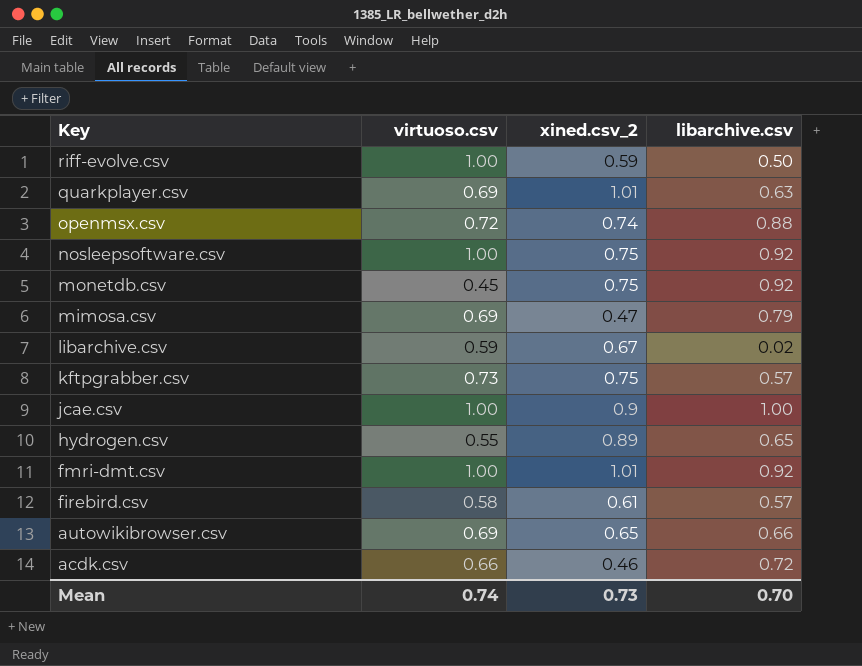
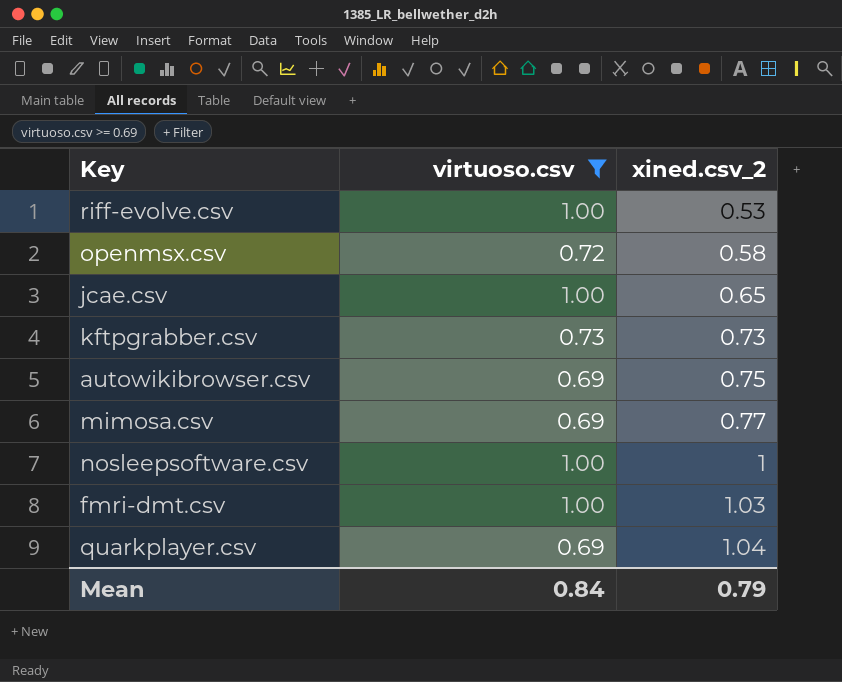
filter: none -> virtuoso.csv >= 0.69
row order: Key descending -> xined.csv_2 ascending
column libarchive.csv | position: 4 -> none
riff-evolve.csv | xined.csv_2: 0.59 -> 0.53
openmsx.csv | xined.csv_2: 0.74 -> 0.58
jcae.csv | xined.csv_2: 0.9 -> 0.65
kftpgrabber.csv | xined.csv_2: 0.75 -> 0.73
autowikibrowser.csv | xined.csv_2: 0.65 -> 0.75
mimosa.csv | xined.csv_2: 0.47 -> 0.77
nosleepsoftware.csv | xined.csv_2: 0.75 -> 1
fmri-dmt.csv | xined.csv_2: 1.01 -> 1.03
quarkplayer.csv | xined.csv_2: 1.01 -> 1.04
Mean | virtuoso.csv: 0.74 -> 0.84
Mean | xined.csv_2: 0.73 -> 0.79

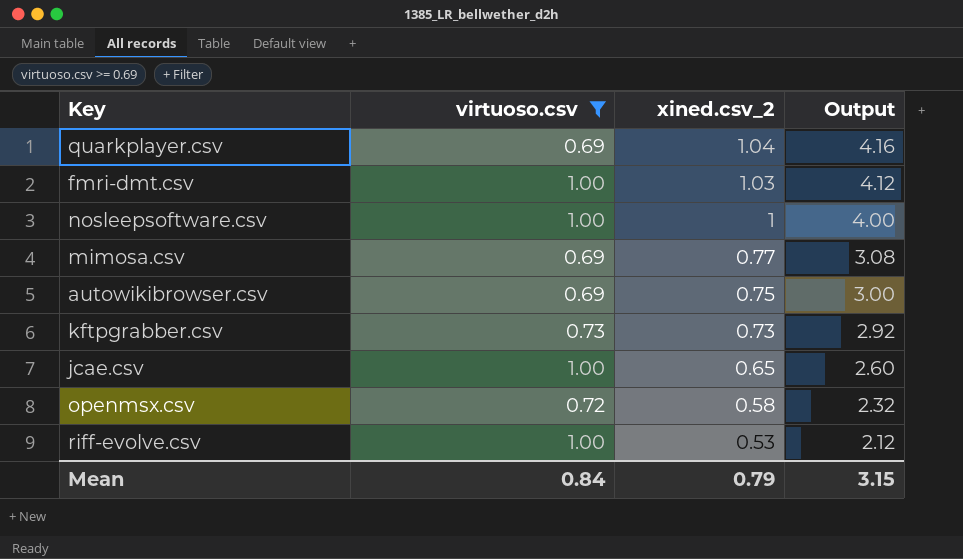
row order: xined.csv_2 ascending -> xined.csv_2 descending
column Output | formula: none -> [xined.csv_2] * 4

